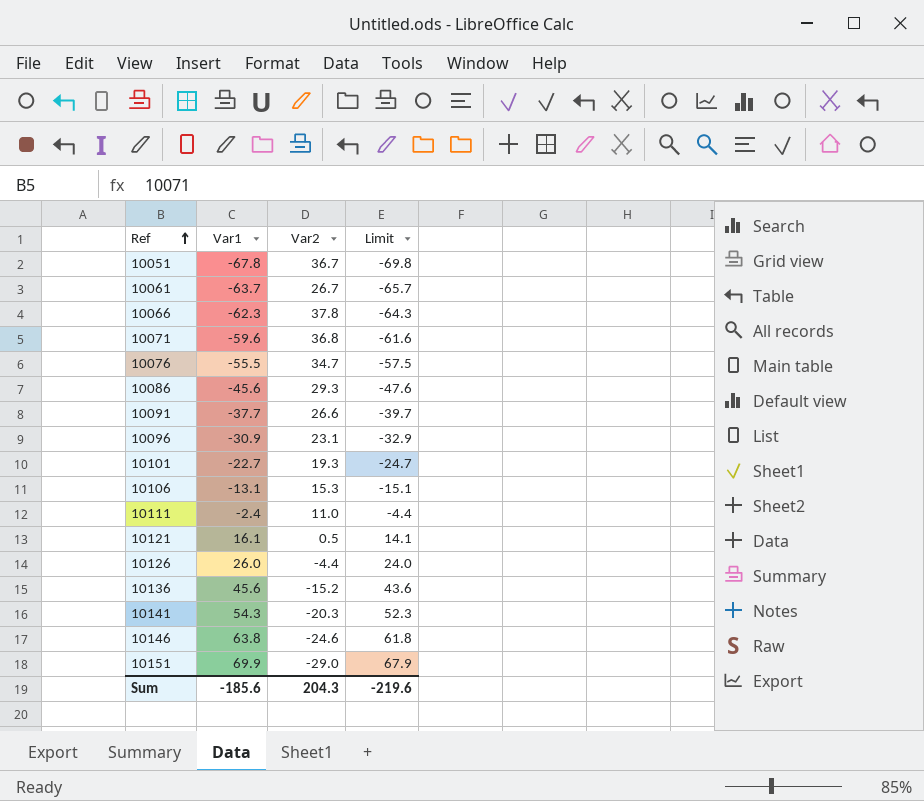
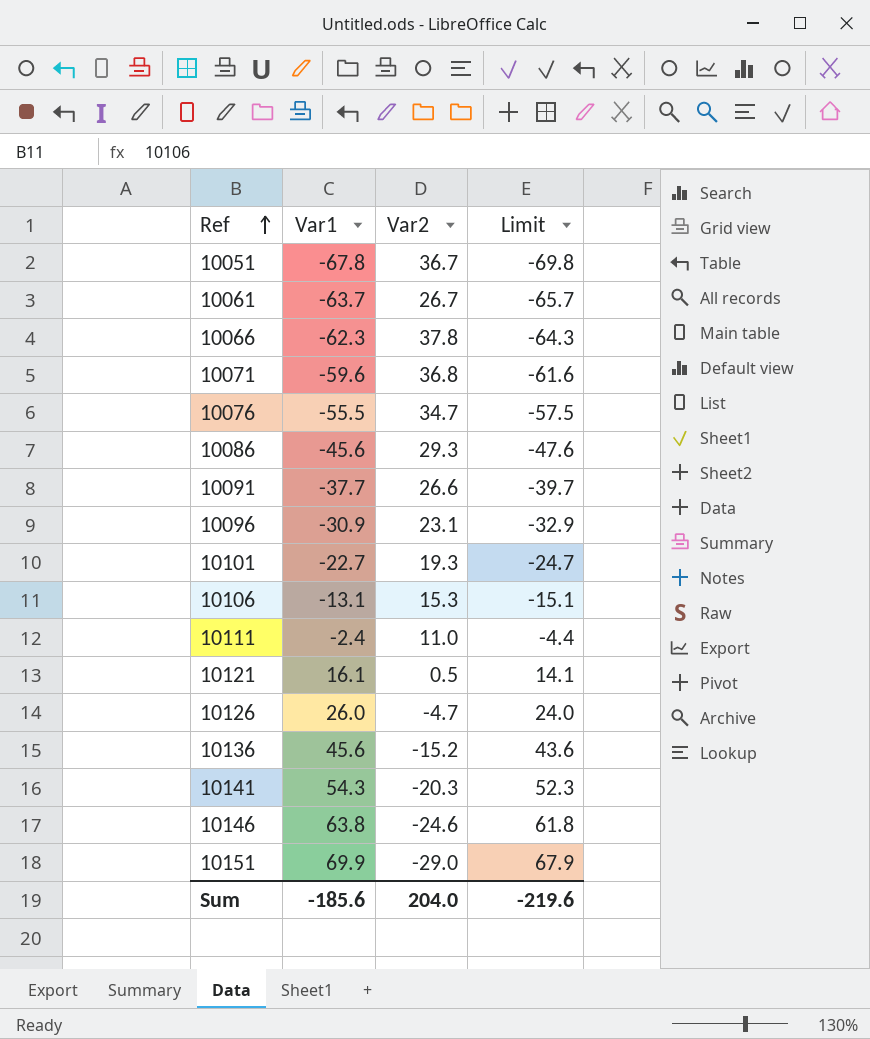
10126 | Var2: -4.4 -> -4.7
Sum | Var2: 204.3 -> 204.0

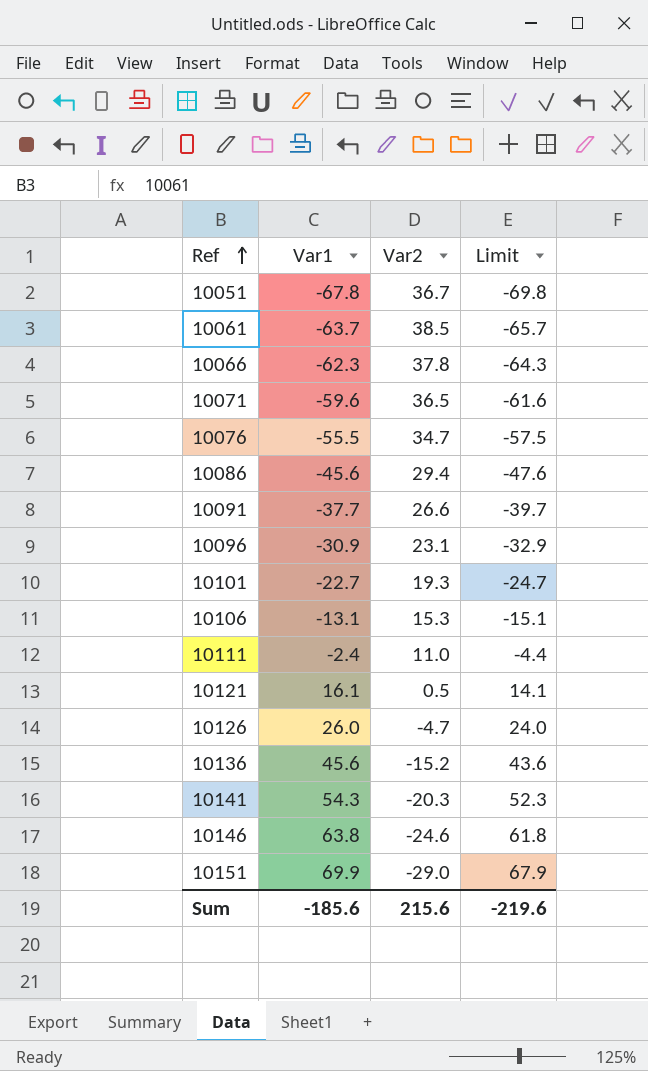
10061 | Var2: 26.7 -> 38.5
10071 | Var2: 36.8 -> 36.5
10086 | Var2: 29.3 -> 29.4
Sum | Var2: 204.0 -> 215.6

